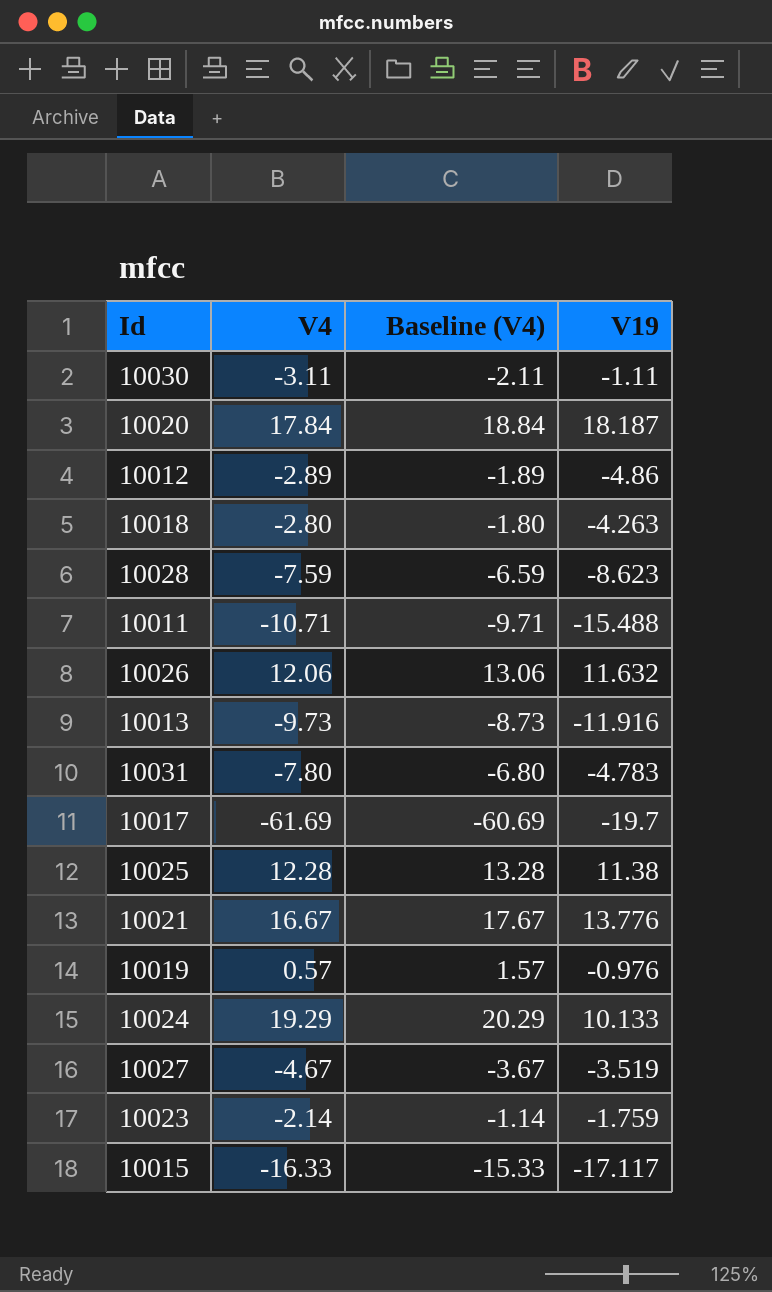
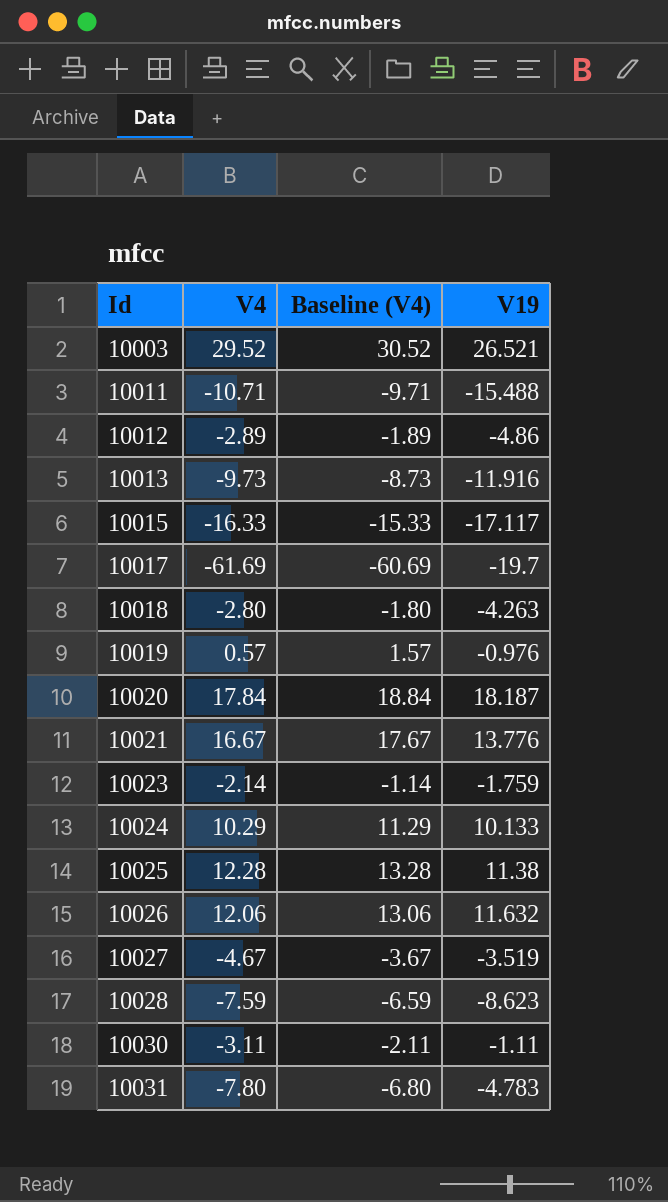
row order: none -> Id ascending
row 10003: none -> 29.52 | 30.52 | 26.521
10024 | V4: 19.29 -> 10.29
10024 | Baseline (V4): 20.29 -> 11.29

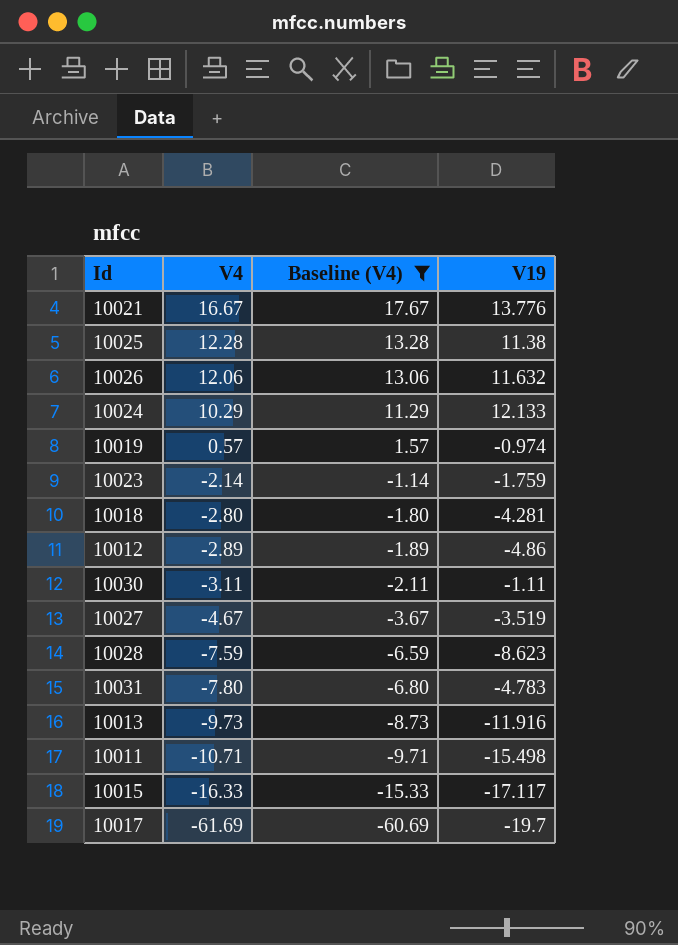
filter: none -> Baseline (V4) <= 17.67
row order: Id ascending -> V4 descending
10024 | V19: 10.133 -> 12.133
10019 | V19: -0.976 -> -0.974
10018 | V19: -4.263 -> -4.281
10011 | V19: -15.488 -> -15.498

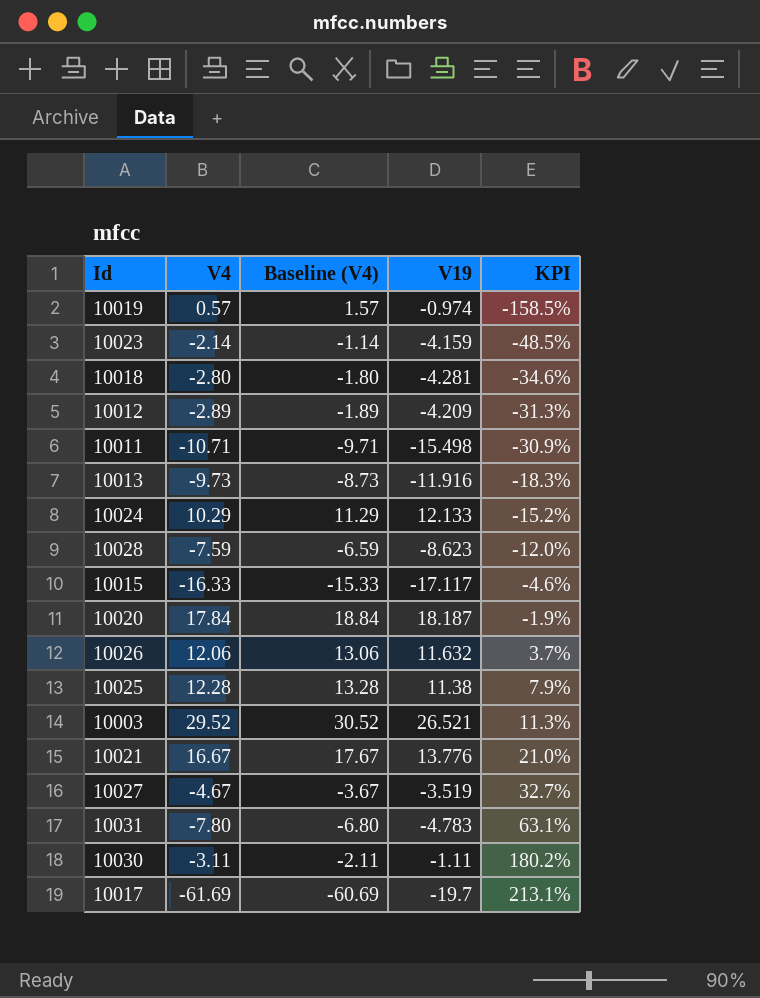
filter: Baseline (V4) <= 17.67 -> none
row order: V4 descending -> KPI ascending
column KPI | formula: none -> ([V4] - [V19]) / [V19]
10023 | V19: -1.759 -> -4.159
10012 | V19: -4.86 -> -4.209

